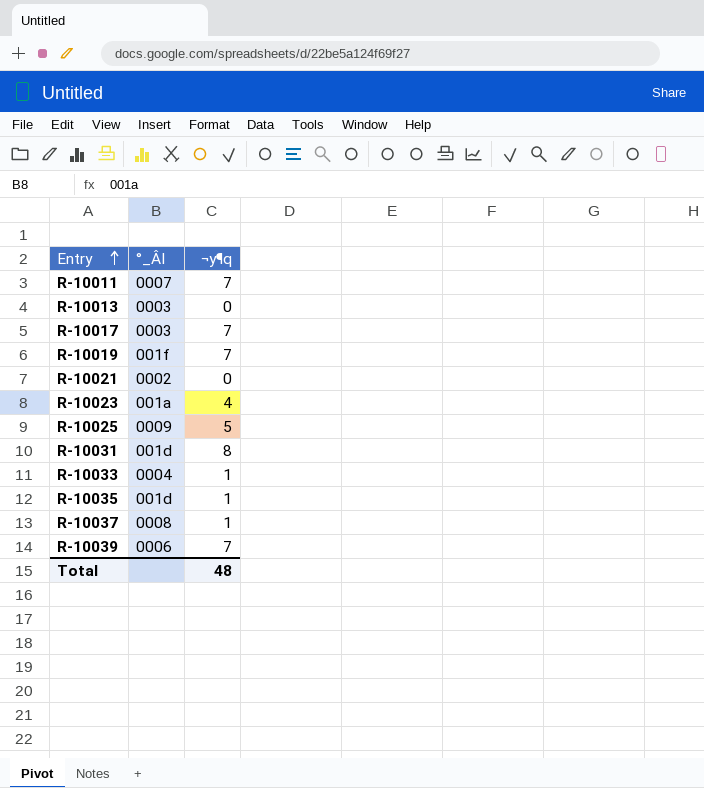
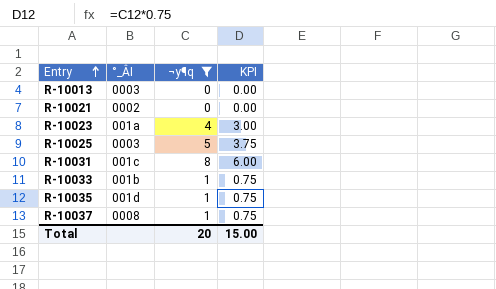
filter: none -> ¬y¶q != 7
column KPI | formula: none -> [¬y¶q] * 0.75
R-10025 | °_ÂI: 0009 -> 0003
R-10031 | °_ÂI: 001d -> 001c
R-10033 | °_ÂI: 0004 -> 001b
Total | ¬y¶q: 48 -> 20

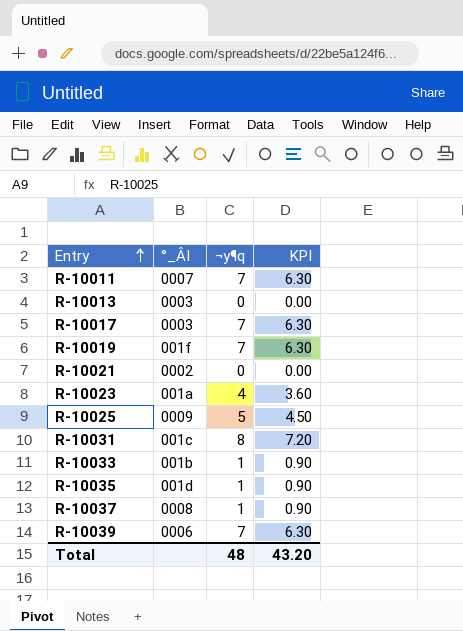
filter: ¬y¶q != 7 -> none
column KPI | formula: [¬y¶q] * 0.75 -> [¬y¶q] * 0.9
R-10025 | °_ÂI: 0003 -> 0009
Total | ¬y¶q: 20 -> 48
Total | KPI: 15.00 -> 43.20

